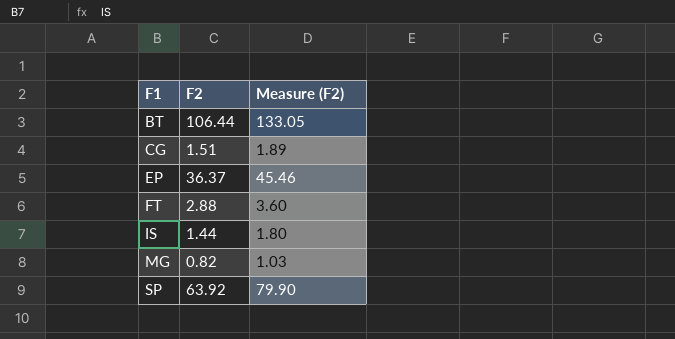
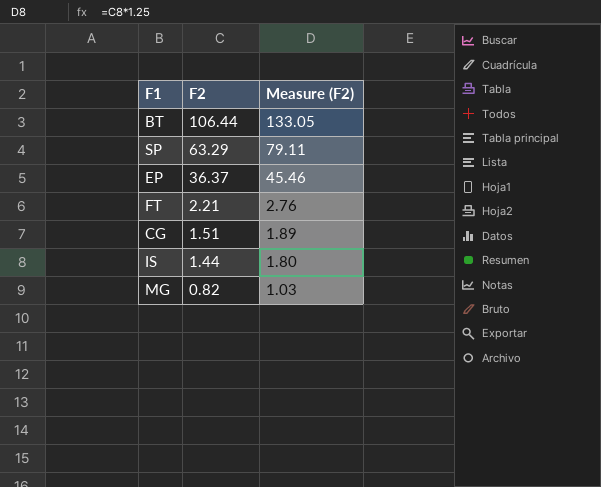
row order: F1 ascending -> F2 descending
SP | F2: 63.92 -> 63.29
SP | Measure (F2): 79.90 -> 79.11
FT | F2: 2.88 -> 2.21
FT | Measure (F2): 3.60 -> 2.76

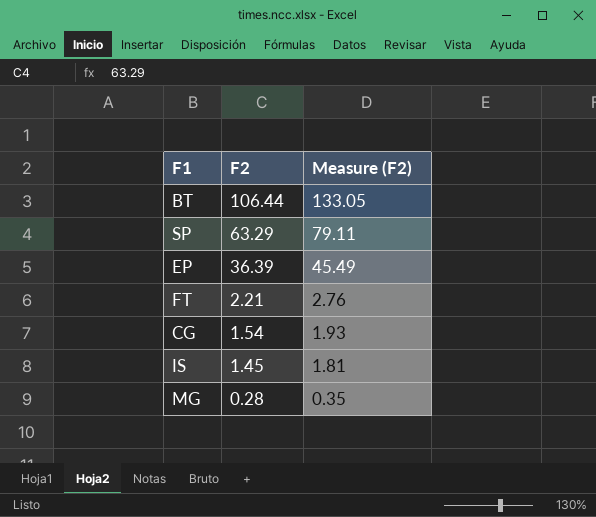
EP | F2: 36.37 -> 36.39
EP | Measure (F2): 45.46 -> 45.49
CG | F2: 1.51 -> 1.54
CG | Measure (F2): 1.89 -> 1.93
IS | F2: 1.44 -> 1.45
IS | Measure (F2): 1.80 -> 1.81
MG | F2: 0.82 -> 0.28
MG | Measure (F2): 1.03 -> 0.35

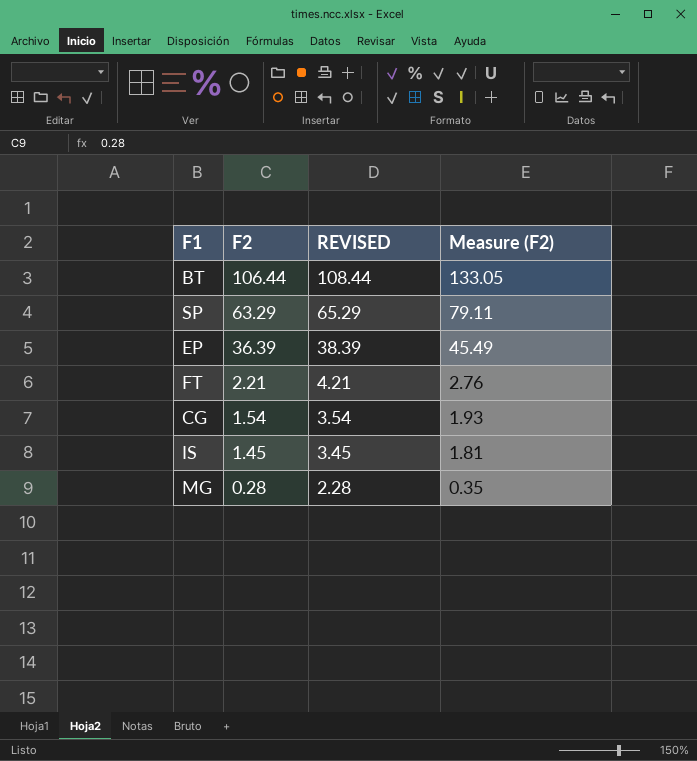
column REVISED | formula: none -> [F2] + 2

